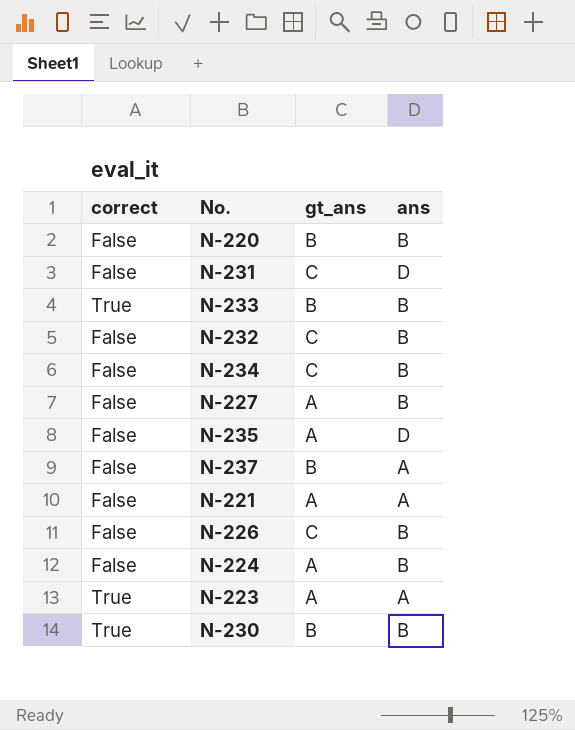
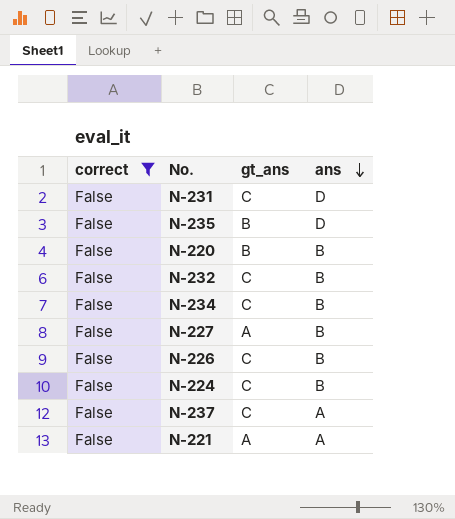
filter: none -> correct = False
row order: none -> ans descending
N-235 | gt_ans: A -> B
N-224 | gt_ans: A -> C
N-237 | gt_ans: B -> C

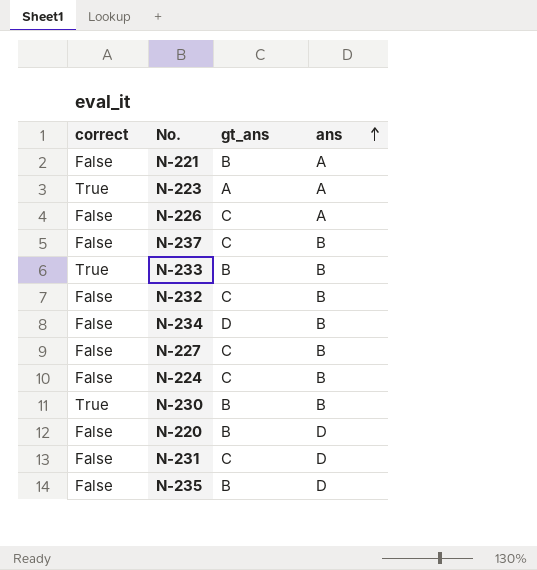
filter: correct = False -> none
row order: ans descending -> ans ascending
N-221 | gt_ans: A -> B
N-226 | ans: B -> A
N-237 | ans: A -> B
N-234 | gt_ans: C -> D
N-227 | gt_ans: A -> C
N-220 | ans: B -> D

